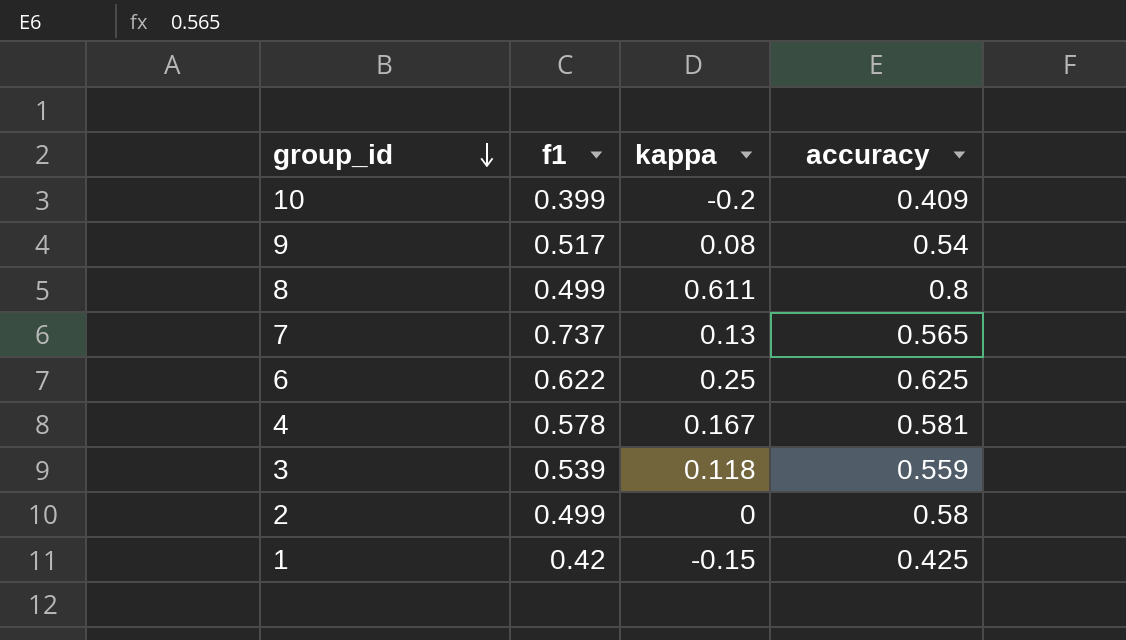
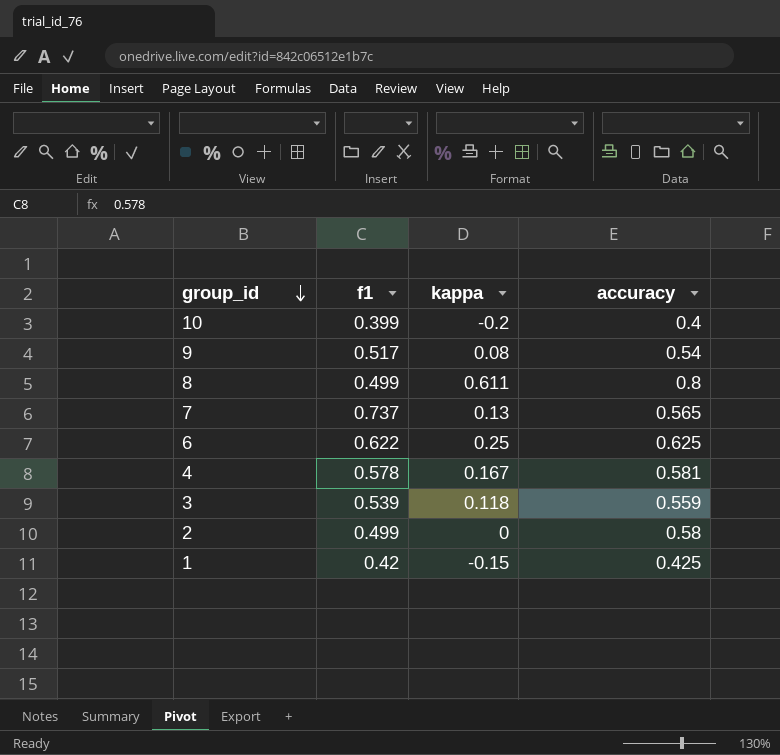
10 | accuracy: 0.409 -> 0.4

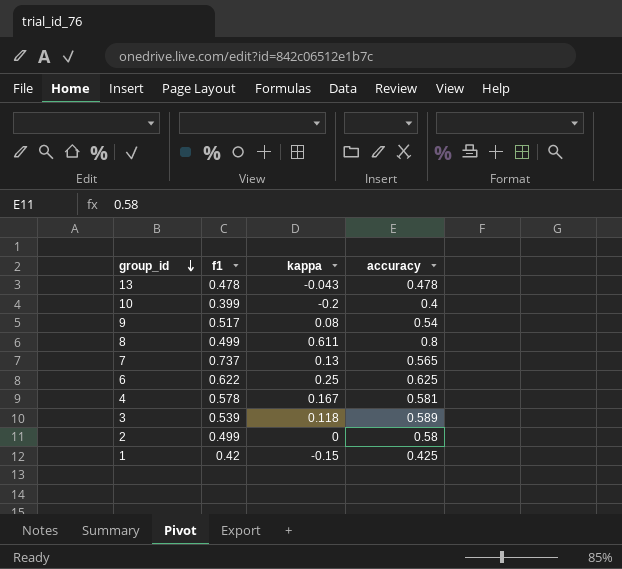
row 13: none -> 0.478 | -0.043 | 0.478
3 | accuracy: 0.559 -> 0.589

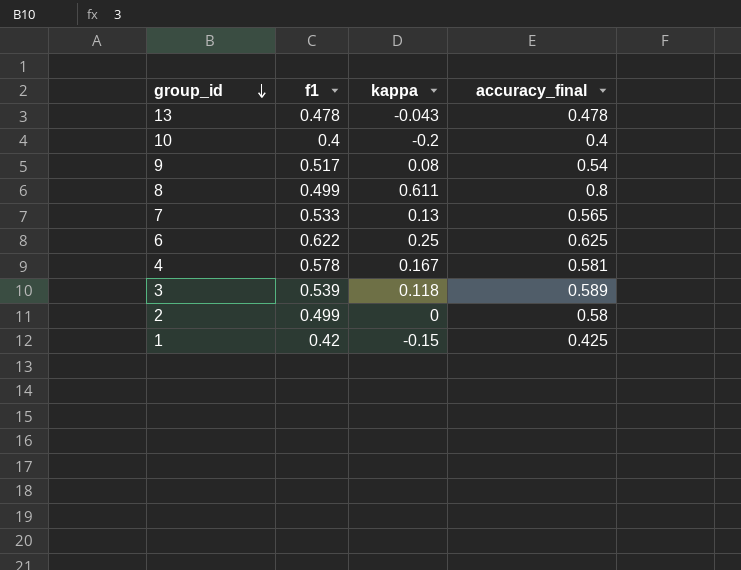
column name: accuracy -> accuracy_final
10 | f1: 0.399 -> 0.4
7 | f1: 0.737 -> 0.533

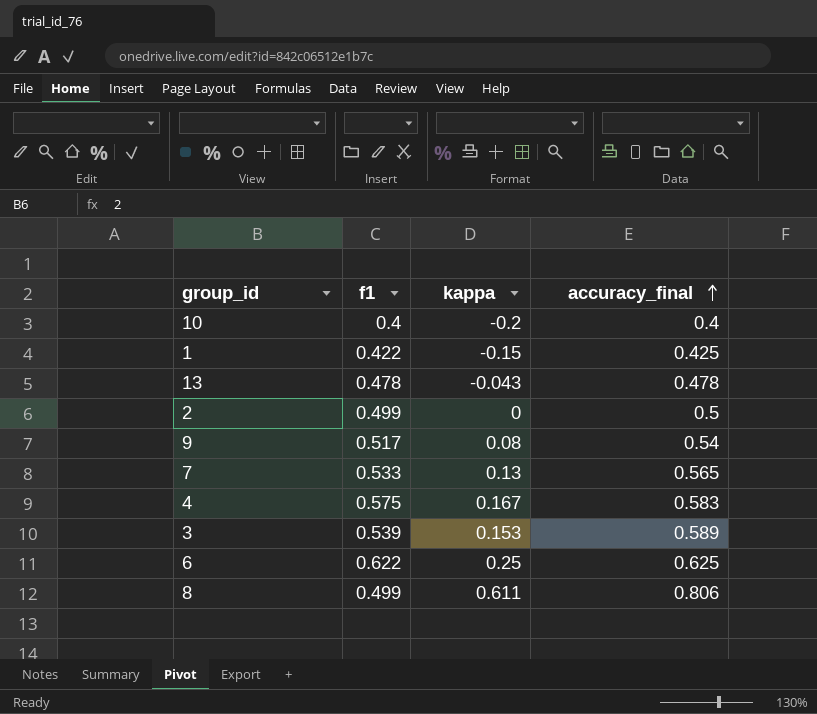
row order: group_id descending -> accuracy_final ascending
1 | f1: 0.42 -> 0.422
2 | accuracy_final: 0.58 -> 0.5
4 | f1: 0.578 -> 0.575
4 | accuracy_final: 0.581 -> 0.583
3 | kappa: 0.118 -> 0.153
8 | accuracy_final: 0.8 -> 0.806

